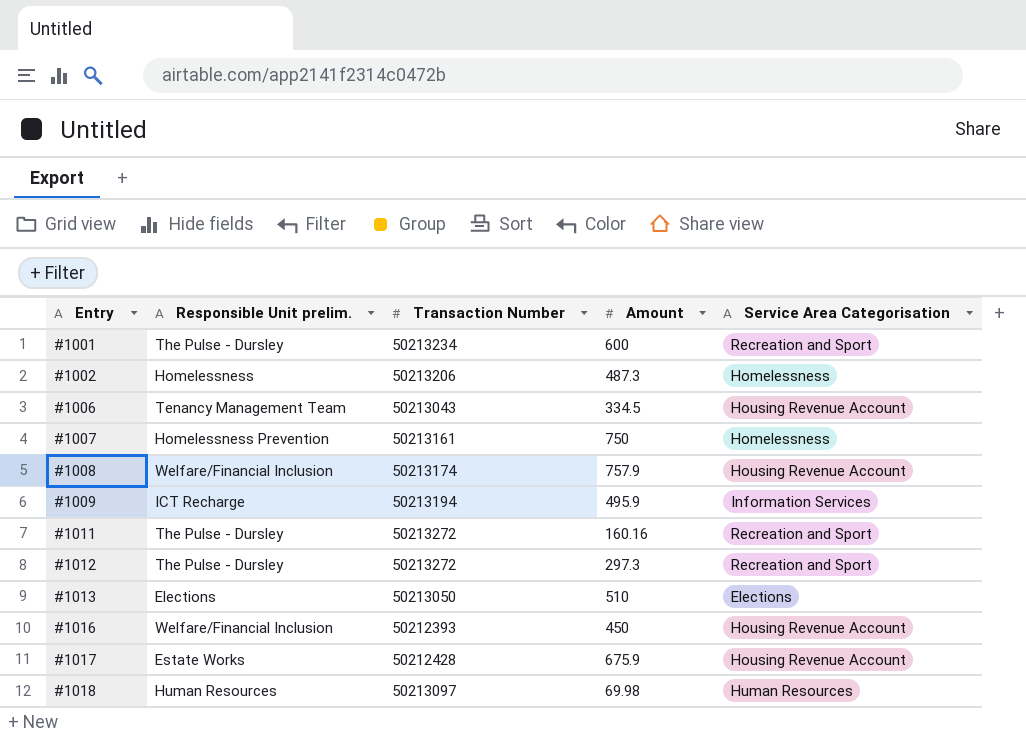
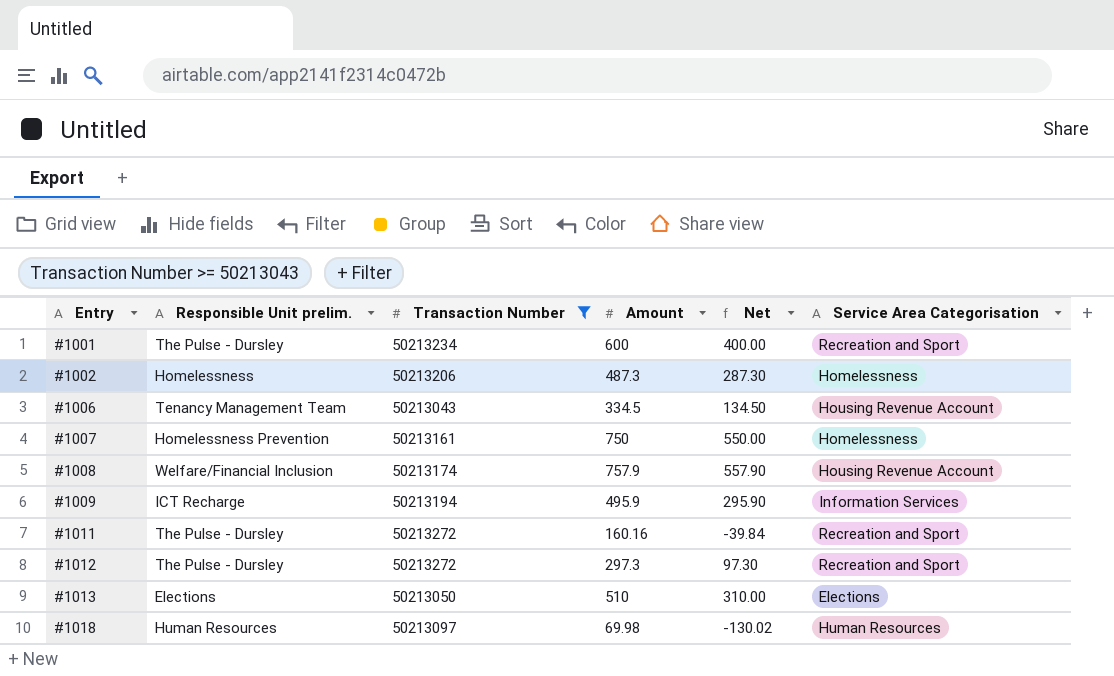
filter: none -> Transaction Number >= 50213043
column Net | formula: none -> [Amount] - 200

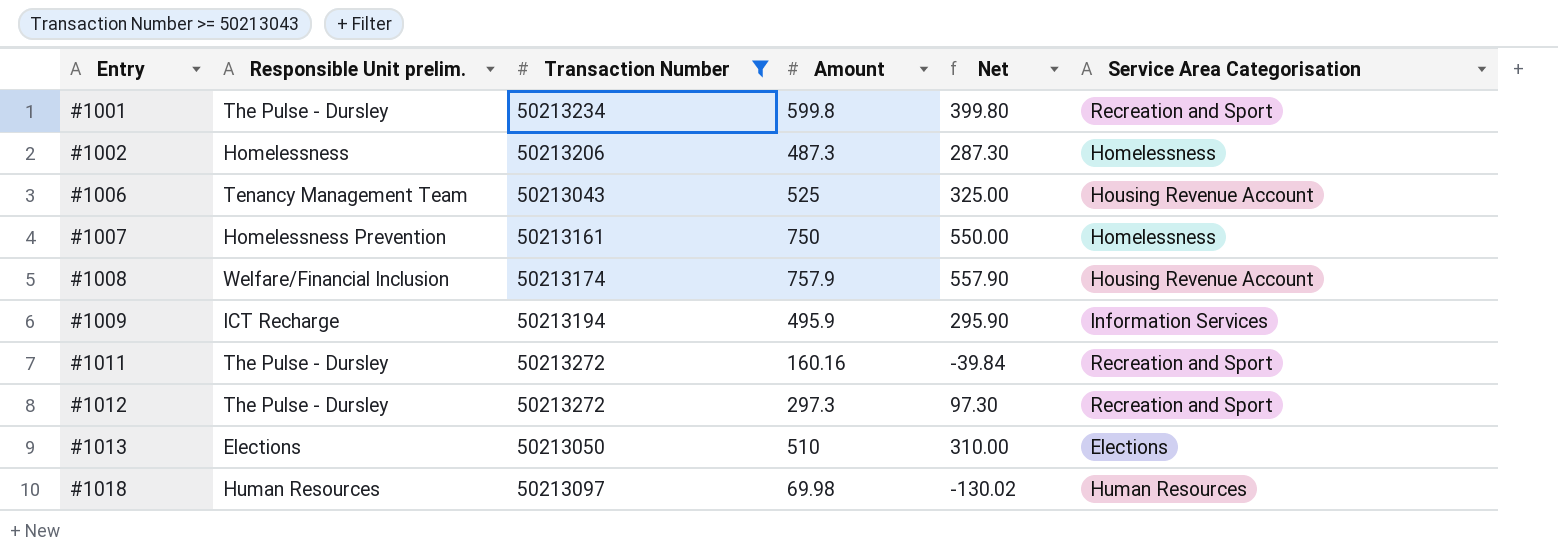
#1001 | Amount: 600 -> 599.8
#1001 | Net: 400.00 -> 399.80
#1006 | Amount: 334.5 -> 525
#1006 | Net: 134.50 -> 325.00

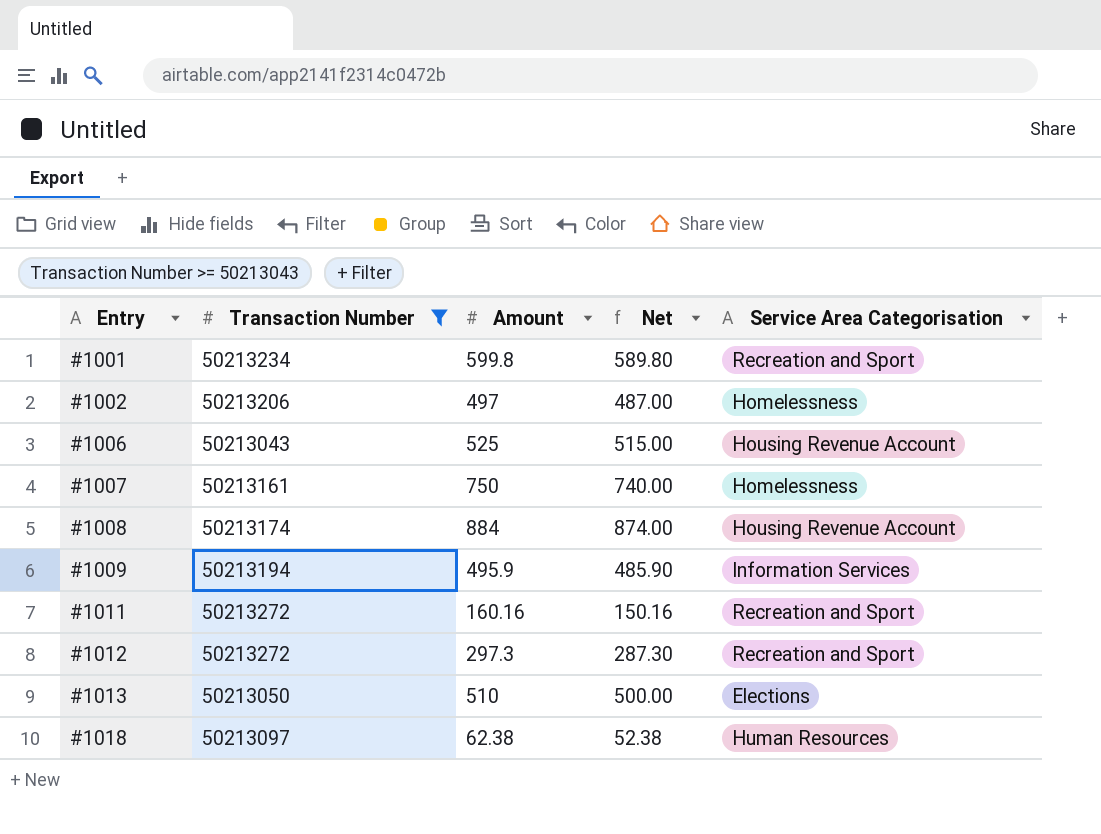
column Responsible Unit prelim. | position: 2 -> none
column Net | formula: [Amount] - 200 -> [Amount] - 10
#1002 | Amount: 487.3 -> 497
#1008 | Amount: 757.9 -> 884
#1018 | Amount: 69.98 -> 62.38

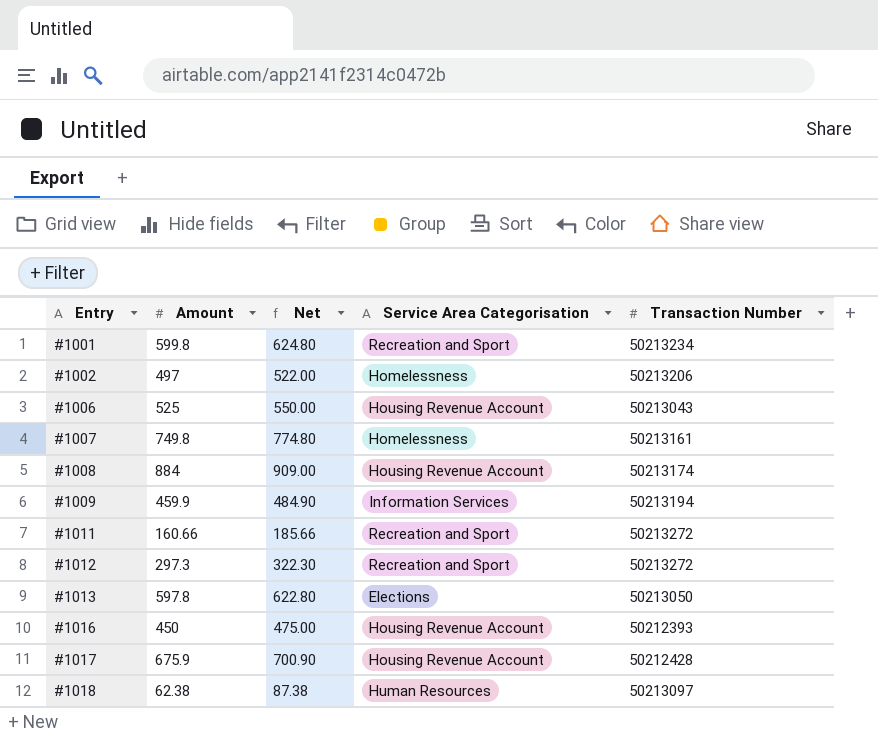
filter: Transaction Number >= 50213043 -> none
column Net | formula: [Amount] - 10 -> [Amount] + 25
column Transaction Number | position: 2 -> 5
#1007 | Amount: 750 -> 749.8
#1009 | Amount: 495.9 -> 459.9
#1011 | Amount: 160.16 -> 160.66
#1013 | Amount: 510 -> 597.8

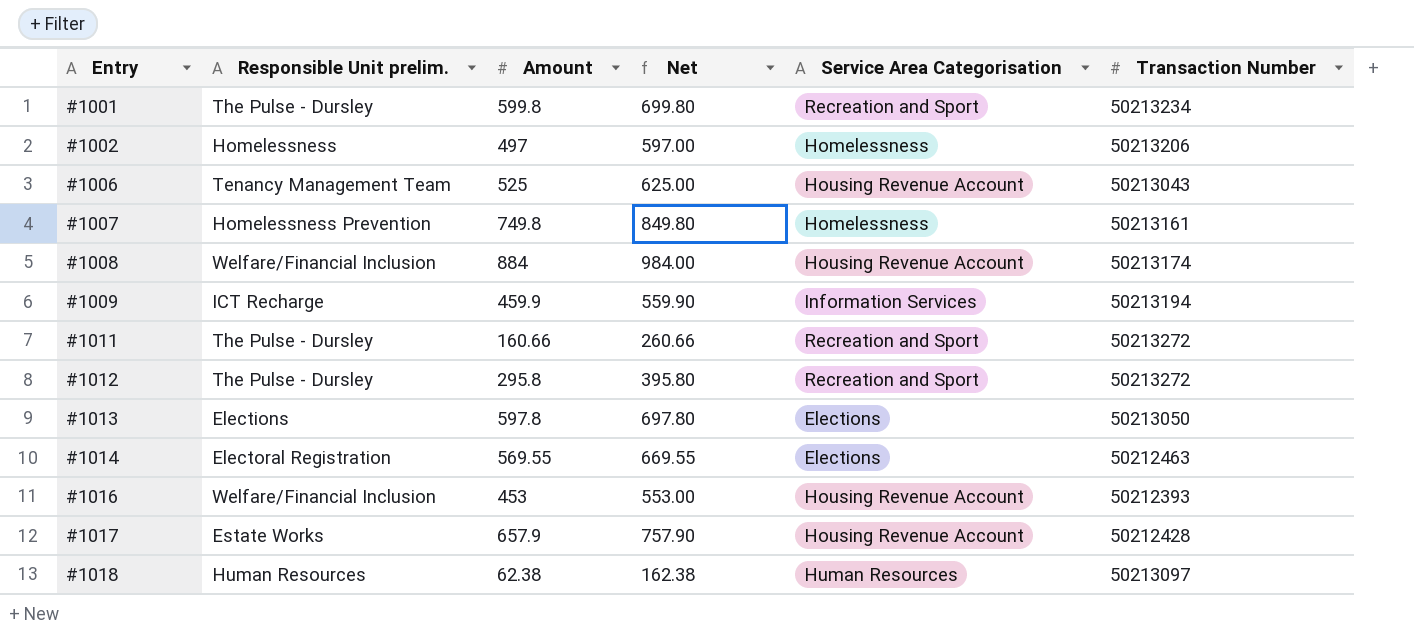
column Responsible Unit prelim. | position: none -> 2
column Net | formula: [Amount] + 25 -> [Amount] + 100
#1012 | Amount: 297.3 -> 295.8
row #1014: none -> Electoral Registration | 569.55 | 669.55 | Elections | 50212463
#1016 | Amount: 450 -> 453
#1017 | Amount: 675.9 -> 657.9

